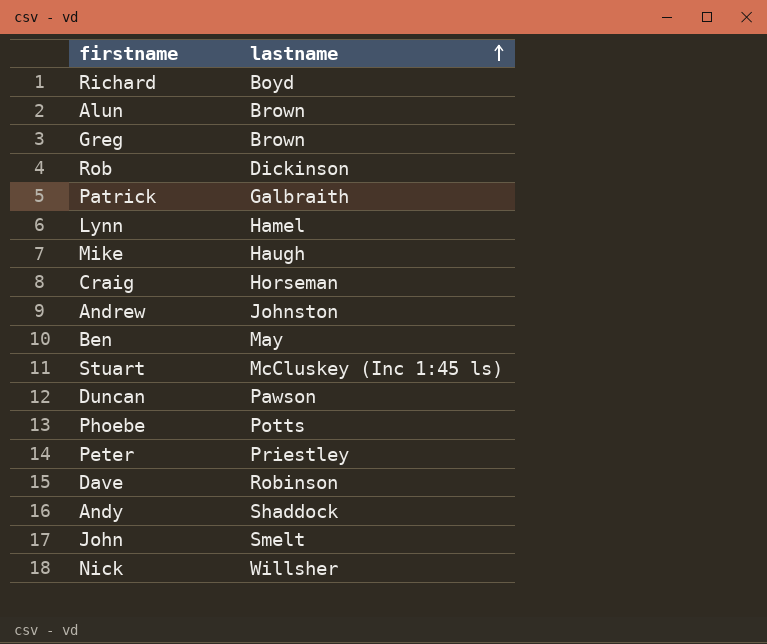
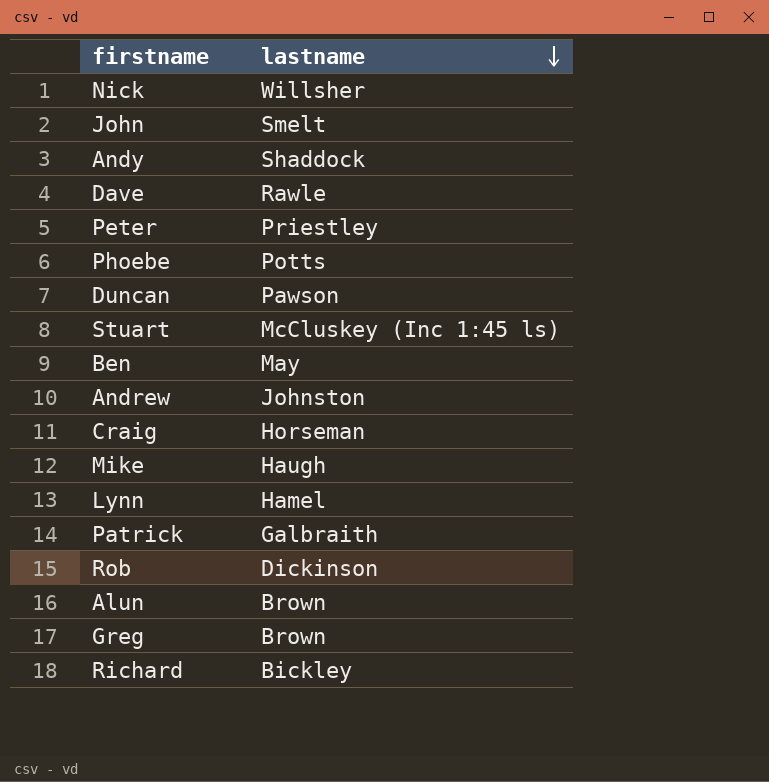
row order: lastname ascending -> lastname descending
Dave | lastname: Robinson -> Rawle
Richard | lastname: Boyd -> Bickley

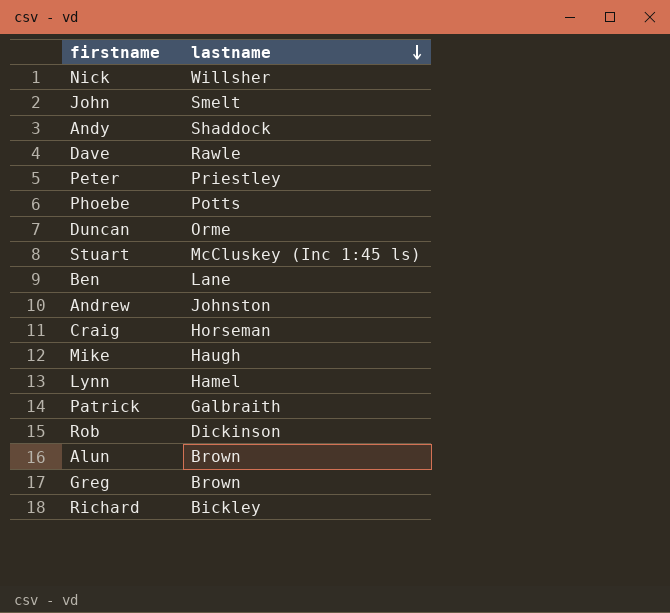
Duncan | lastname: Pawson -> Orme
Ben | lastname: May -> Lane

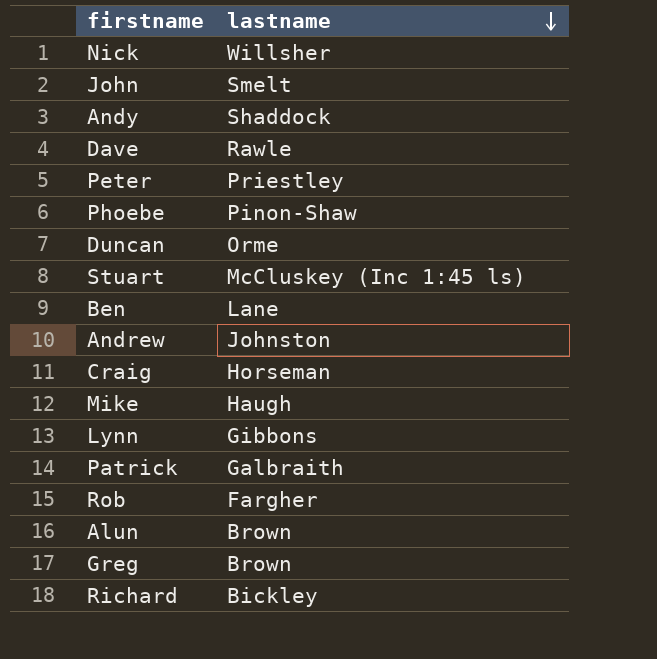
Phoebe | lastname: Potts -> Pinon-Shaw
Lynn | lastname: Hamel -> Gibbons
Rob | lastname: Dickinson -> Fargher

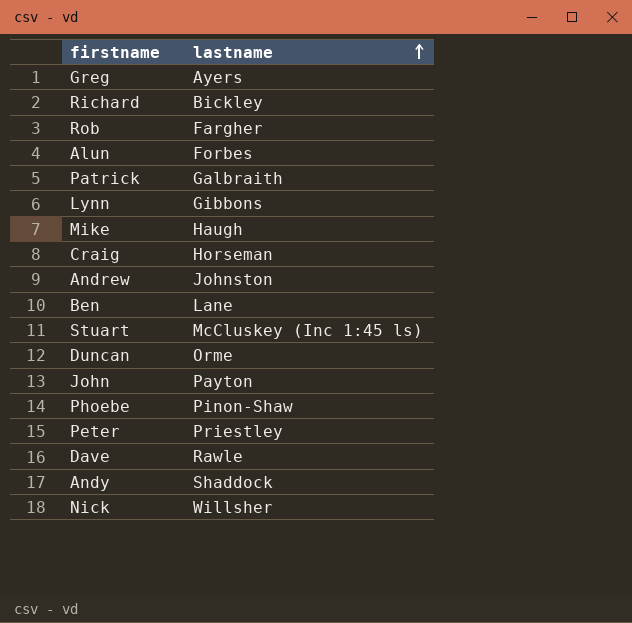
row order: lastname descending -> lastname ascending
Greg | lastname: Brown -> Ayers
Alun | lastname: Brown -> Forbes
John | lastname: Smelt -> Payton

